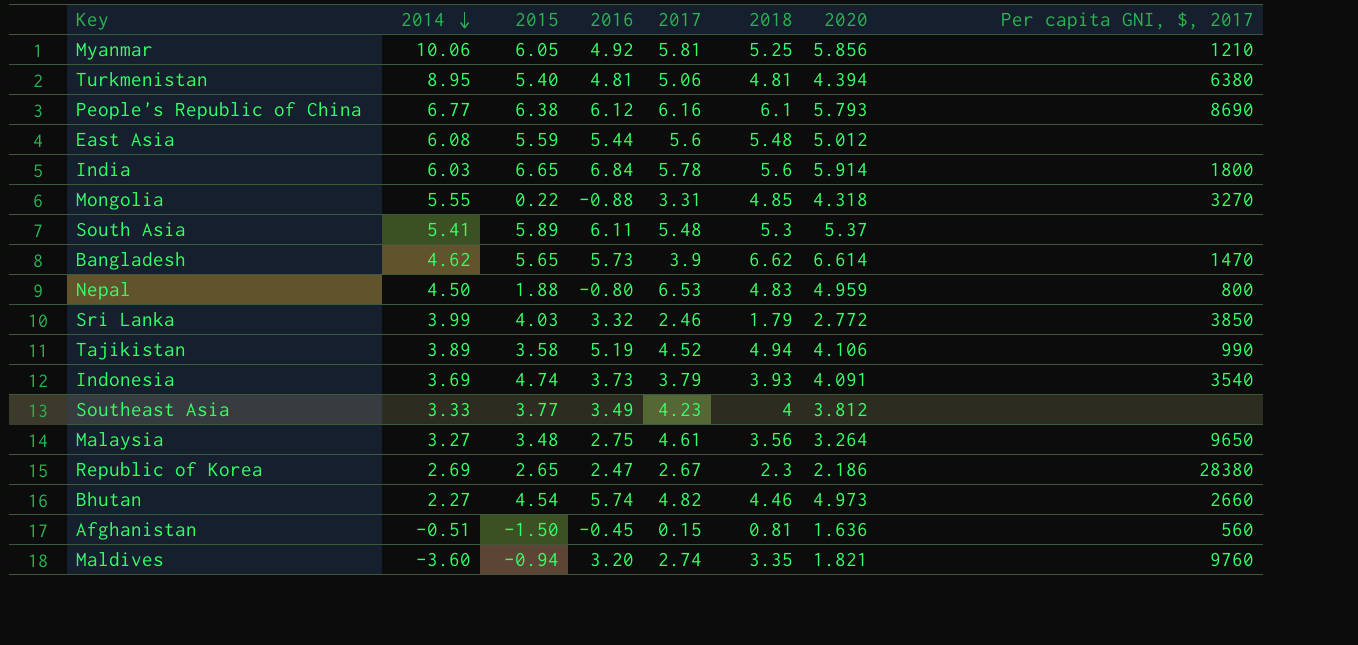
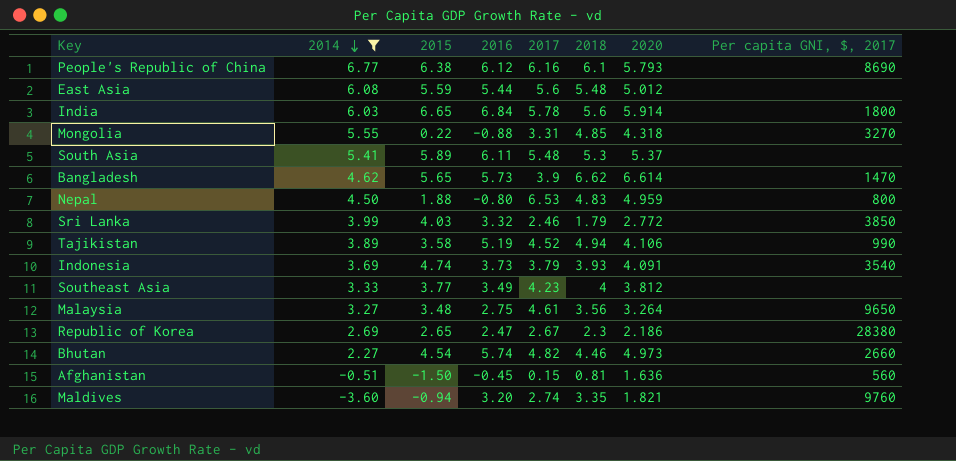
filter: none -> 2014 <= 6.77

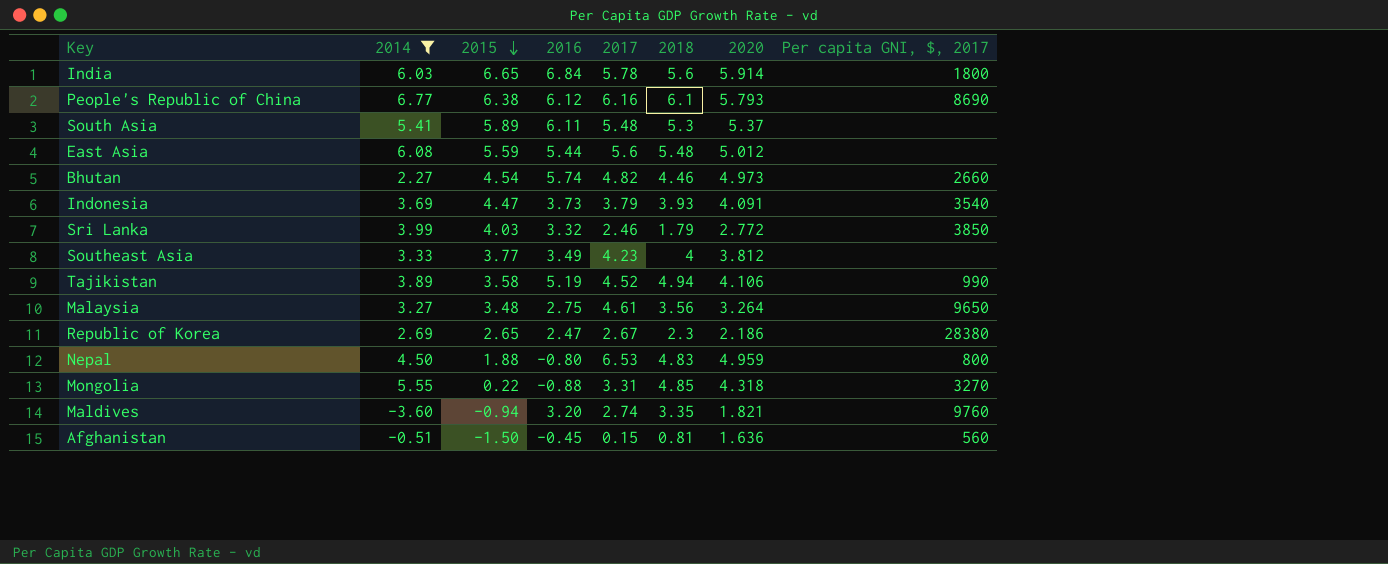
row order: 2014 descending -> 2015 descending
row Bangladesh: 4.62 | 5.65 | 5.73 | 3.9 | 6.62 | 6.614 | 1470 -> none
Indonesia | 2015: 4.74 -> 4.47

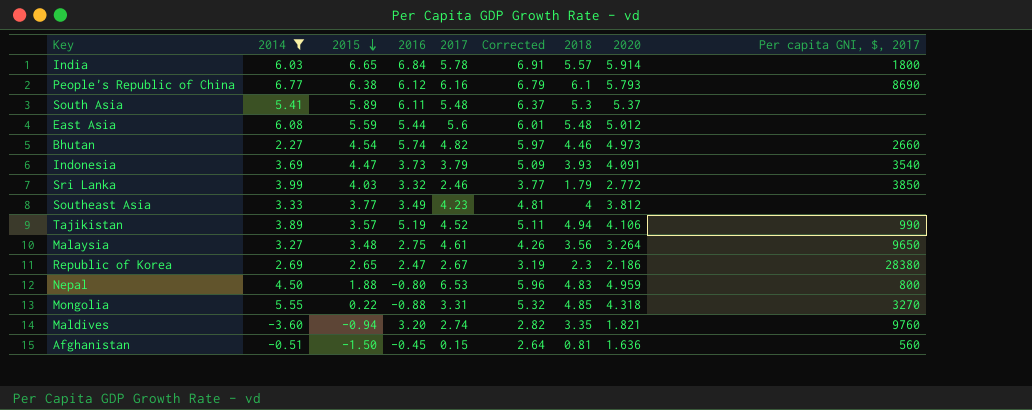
column Corrected | formula: none -> [2020] + 1
India | 2018: 5.6 -> 5.57
Tajikistan | 2015: 3.58 -> 3.57

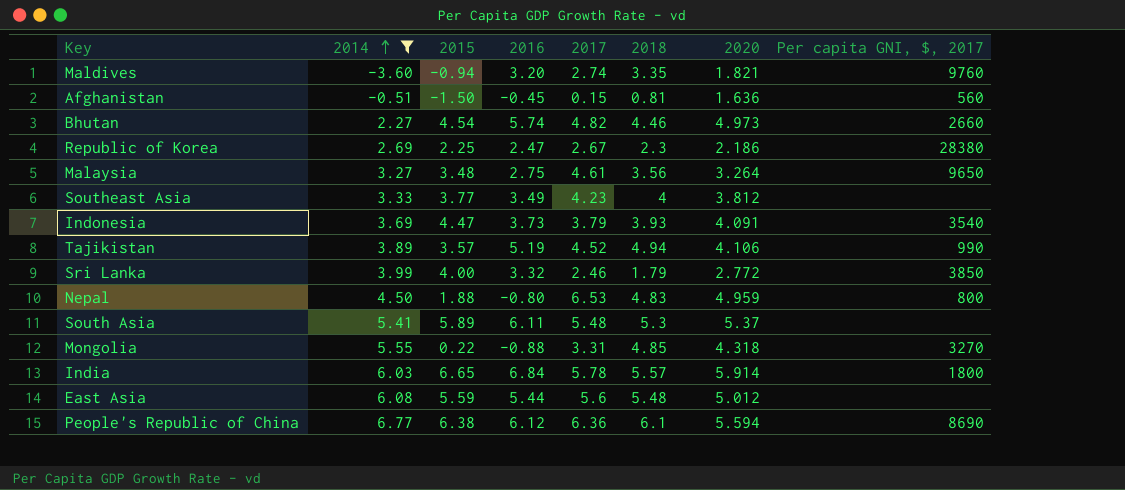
row order: 2015 descending -> 2014 ascending
column Corrected | formula: [2020] + 1 -> none
Republic of Korea | 2015: 2.65 -> 2.25
Sri Lanka | 2015: 4.03 -> 4.00
People's Republic of China | 2017: 6.16 -> 6.36
People's Republic of China | 2020: 5.793 -> 5.594

